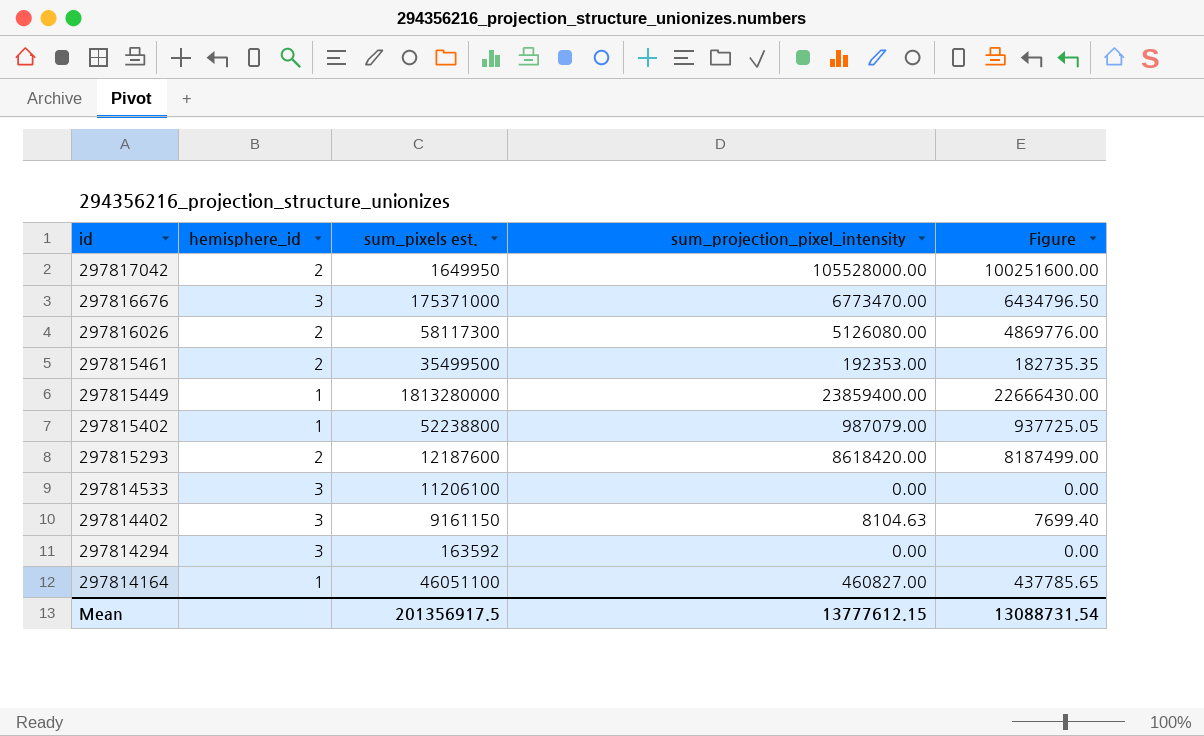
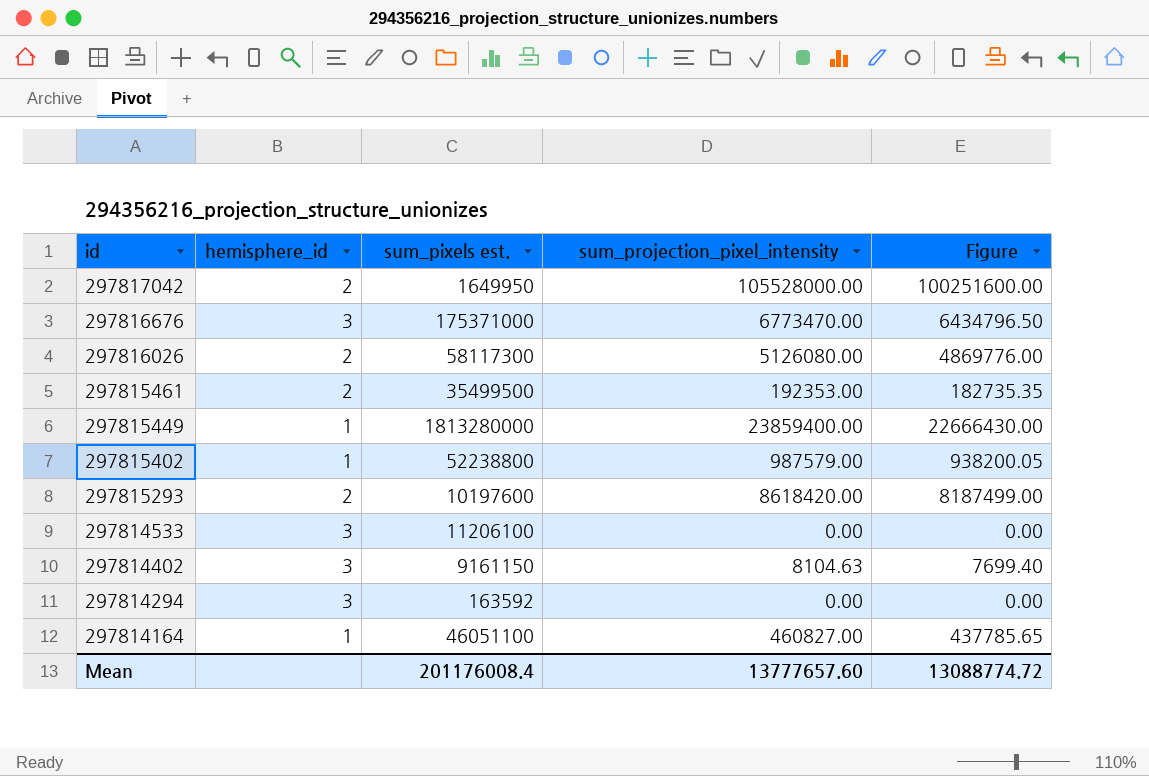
297815402 | sum_projection_pixel_intensity: 987079.00 -> 987579.00
297815402 | Figure: 937725.05 -> 938200.05
297815293 | sum_pixels est.: 12187600 -> 10197600
Mean | sum_pixels est.: 201356917.5 -> 201176008.4
Mean | sum_projection_pixel_intensity: 13777612.15 -> 13777657.60
Mean | Figure: 13088731.54 -> 13088774.72

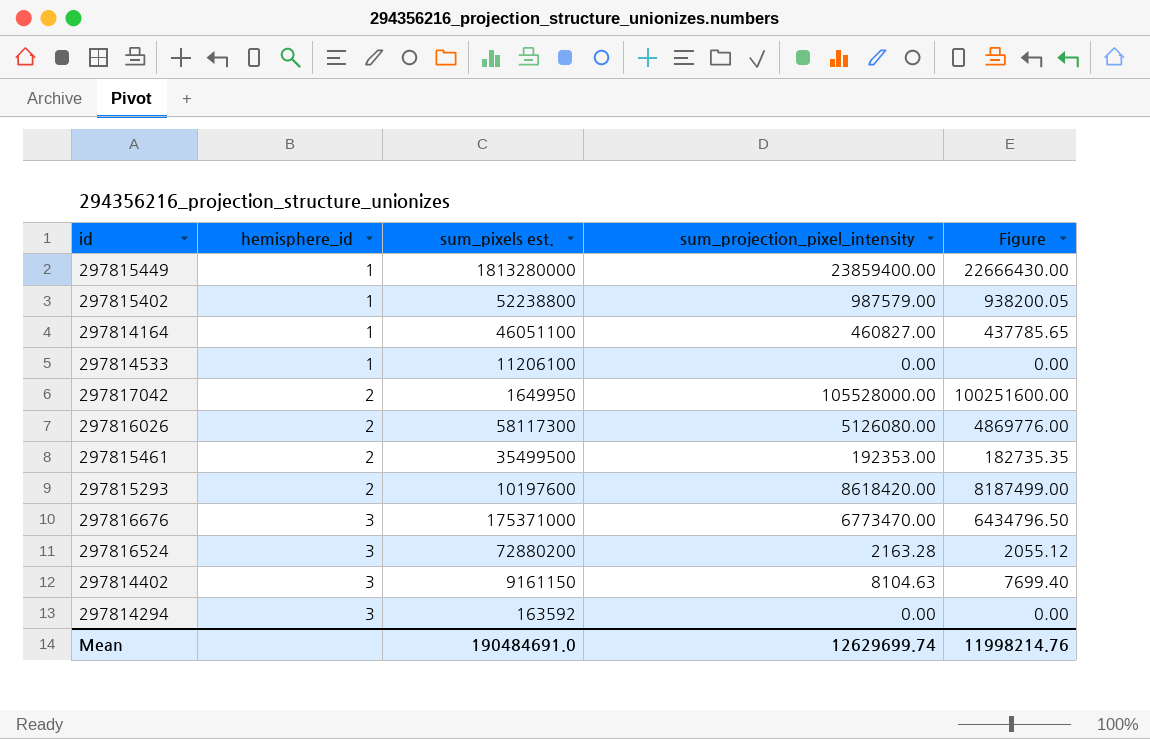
row order: id descending -> hemisphere_id ascending
297814533 | hemisphere_id: 3 -> 1
row 297816524: none -> 3 | 72880200 | 2163.28 | 2055.12
Mean | sum_pixels est.: 201176008.4 -> 190484691.0
Mean | sum_projection_pixel_intensity: 13777657.60 -> 12629699.74
Mean | Figure: 13088774.72 -> 11998214.76

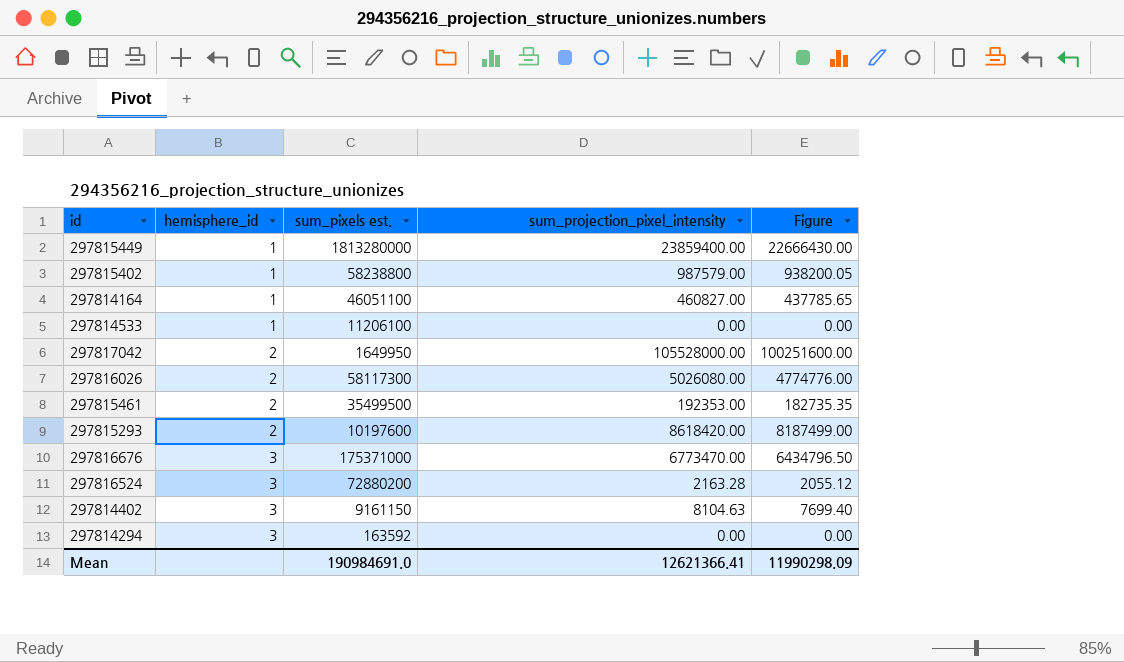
297815402 | sum_pixels est.: 52238800 -> 58238800
297816026 | sum_projection_pixel_intensity: 5126080.00 -> 5026080.00
297816026 | Figure: 4869776.00 -> 4774776.00
Mean | sum_pixels est.: 190484691.0 -> 190984691.0
Mean | sum_projection_pixel_intensity: 12629699.74 -> 12621366.41
Mean | Figure: 11998214.76 -> 11990298.09

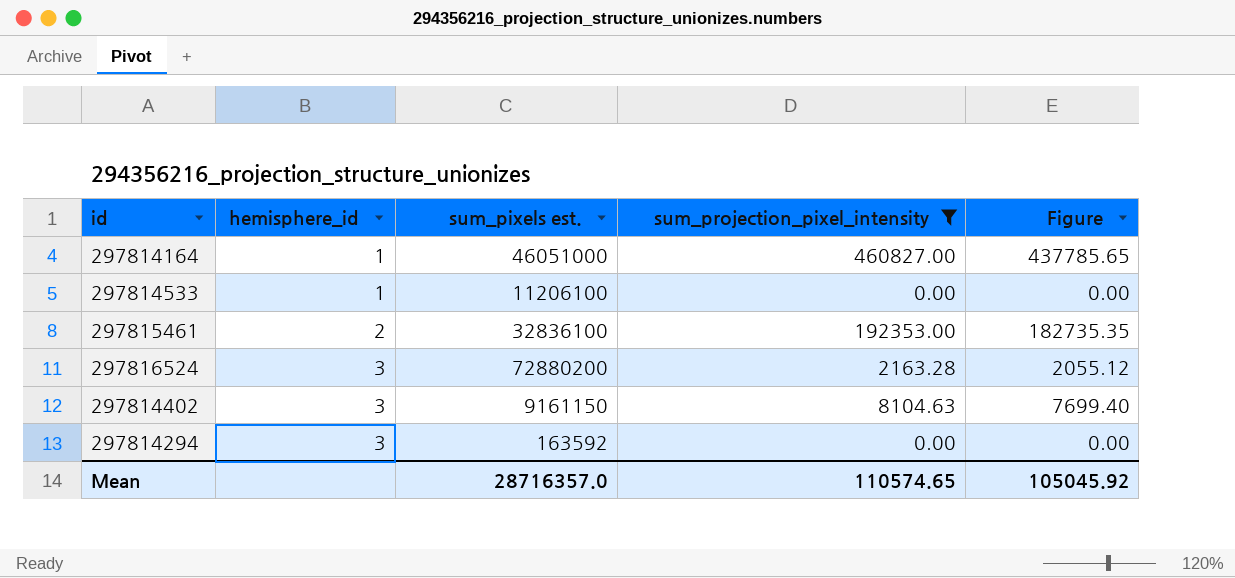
filter: none -> sum_projection_pixel_intensity <= 460827.00
297814164 | sum_pixels est.: 46051100 -> 46051000
297815461 | sum_pixels est.: 35499500 -> 32836100
Mean | sum_pixels est.: 190984691.0 -> 28716357.0
Mean | sum_projection_pixel_intensity: 12621366.41 -> 110574.65
Mean | Figure: 11990298.09 -> 105045.92

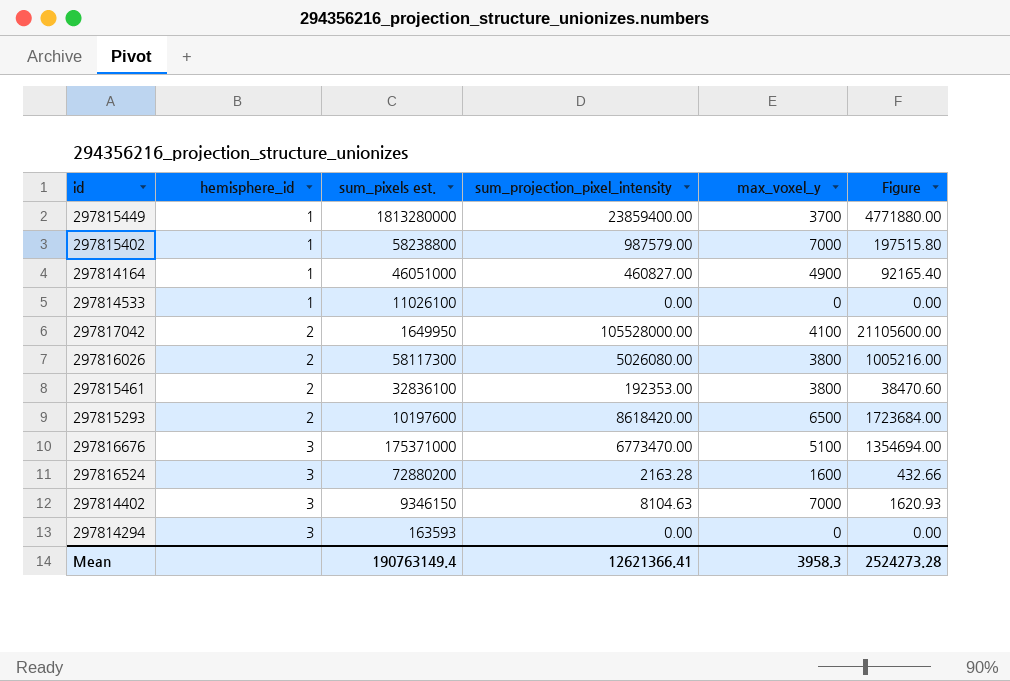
filter: sum_projection_pixel_intensity <= 460827.00 -> none
column max_voxel_y | position: none -> 5
column Figure | formula: [sum_projection_pixel_intensity] * 0.95 -> [sum_projection_pixel_intensity] * 0.2
297814533 | sum_pixels est.: 11206100 -> 11026100
297814402 | sum_pixels est.: 9161150 -> 9346150
297814294 | sum_pixels est.: 163592 -> 163593
Mean | sum_pixels est.: 28716357.0 -> 190763149.4
Mean | sum_projection_pixel_intensity: 110574.65 -> 12621366.41
Mean | Figure: 105045.92 -> 2524273.28

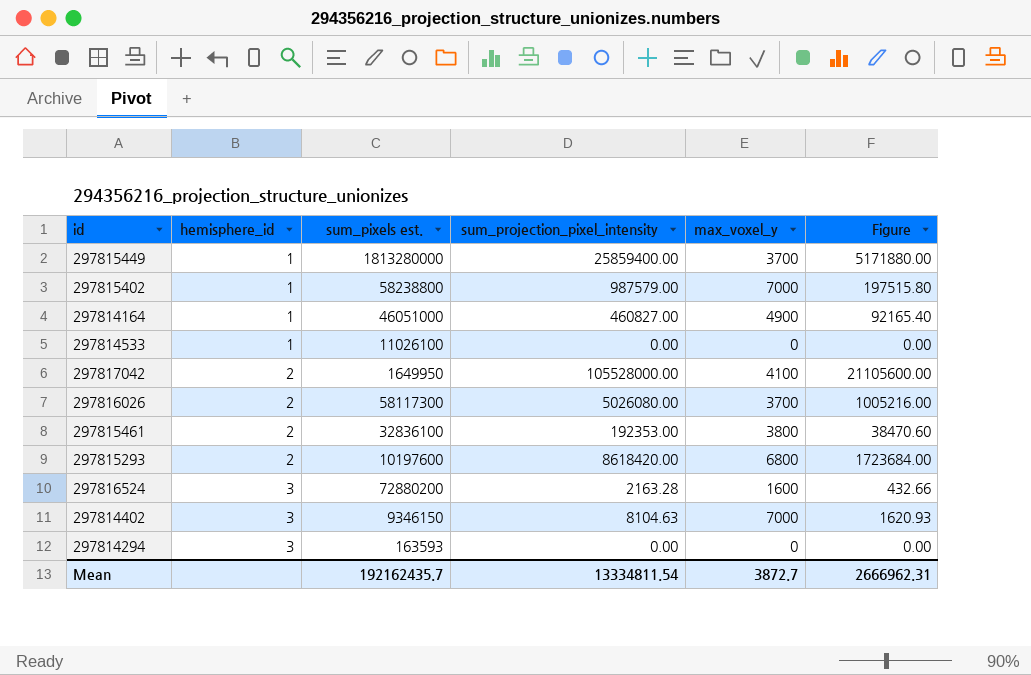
row 297816676: 3 | 175371000 | 6773470.00 | 5100 | 1354694.00 -> none
297815449 | sum_projection_pixel_intensity: 23859400.00 -> 25859400.00
297815449 | Figure: 4771880.00 -> 5171880.00
297816026 | max_voxel_y: 3800 -> 3700
297815293 | max_voxel_y: 6500 -> 6800
Mean | sum_pixels est.: 190763149.4 -> 192162435.7
Mean | sum_projection_pixel_intensity: 12621366.41 -> 13334811.54
Mean | max_voxel_y: 3958.3 -> 3872.7
Mean | Figure: 2524273.28 -> 2666962.31

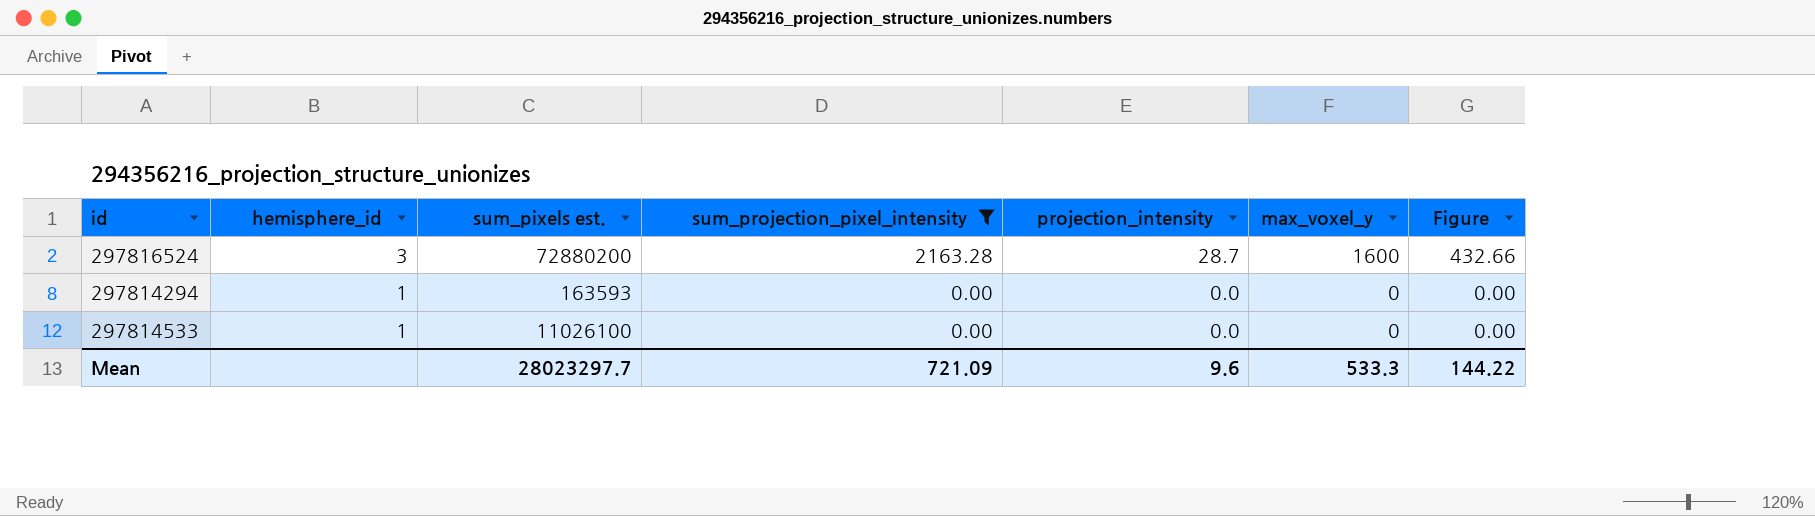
filter: none -> sum_projection_pixel_intensity <= 2163.28
row order: hemisphere_id ascending -> hemisphere_id descending
column projection_intensity | position: none -> 5
297814294 | hemisphere_id: 3 -> 1
Mean | sum_pixels est.: 192162435.7 -> 28023297.7
Mean | sum_projection_pixel_intensity: 13334811.54 -> 721.09
Mean | max_voxel_y: 3872.7 -> 533.3
Mean | Figure: 2666962.31 -> 144.22

